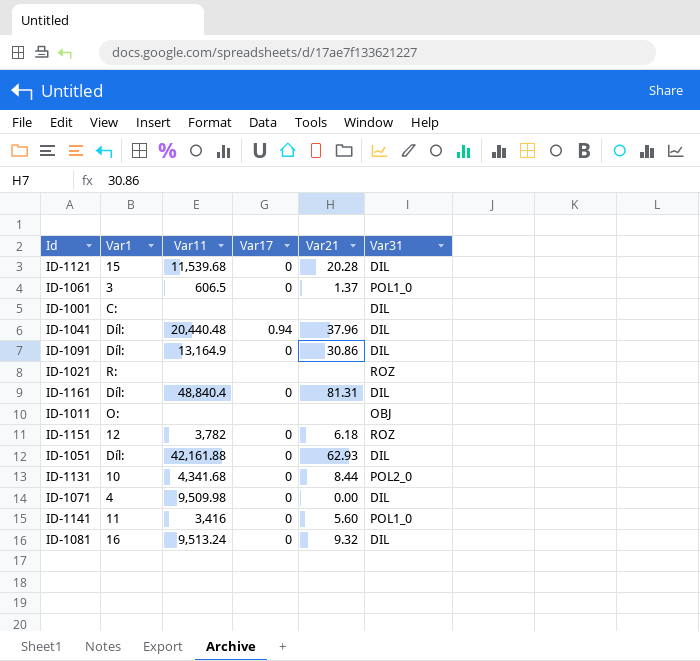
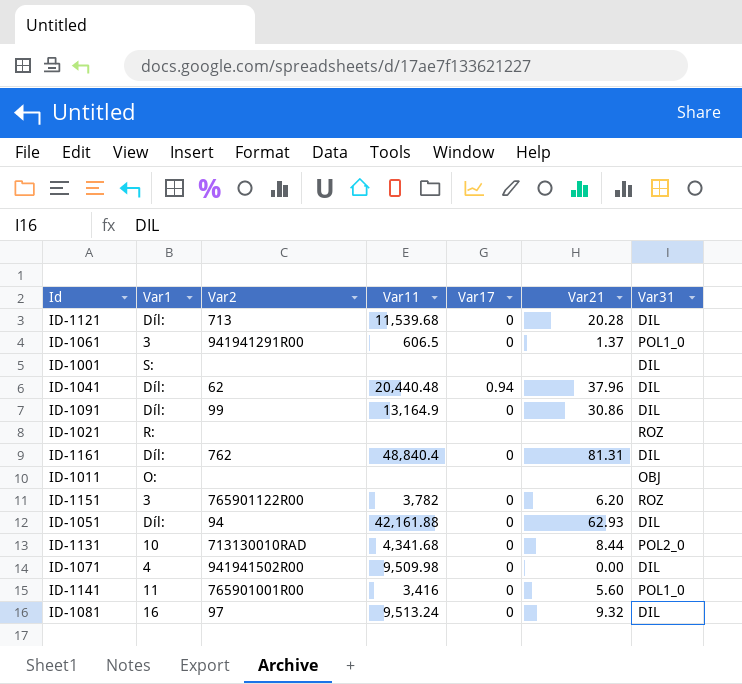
column Var2 | position: none -> 3
ID-1121 | Var1: 15 -> Díl:
ID-1001 | Var1: C: -> S:
ID-1151 | Var1: 12 -> 3
ID-1151 | Var21: 6.18 -> 6.20

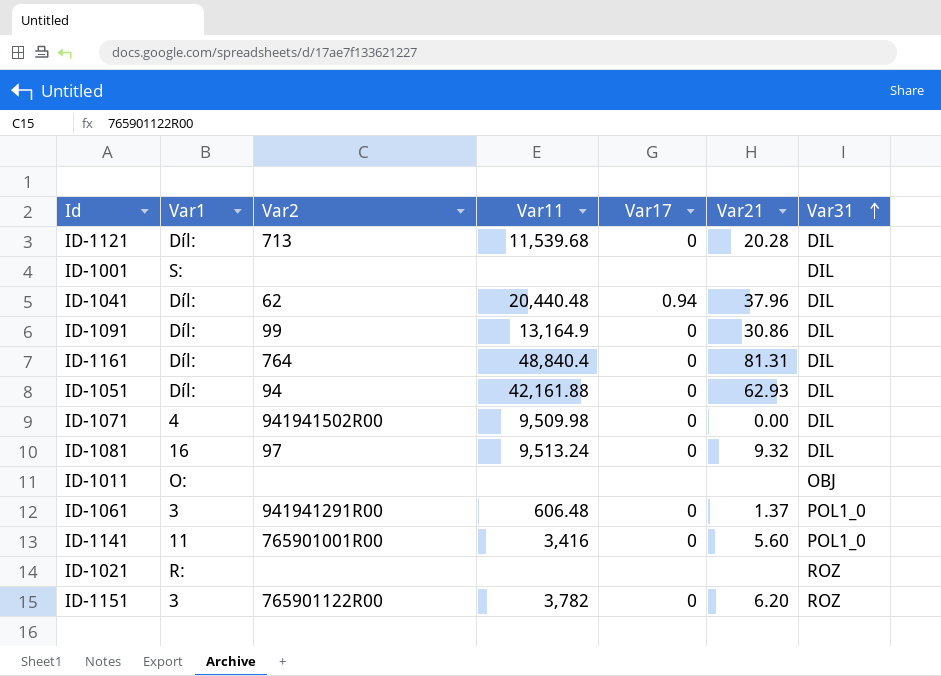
row order: none -> Var31 ascending
row ID-1131: 10 | 713130010RAD | 4,341.68 | 0 | 8.44 | POL2_0 -> none
ID-1161 | Var2: 762 -> 764
ID-1061 | Var11: 606.5 -> 606.48

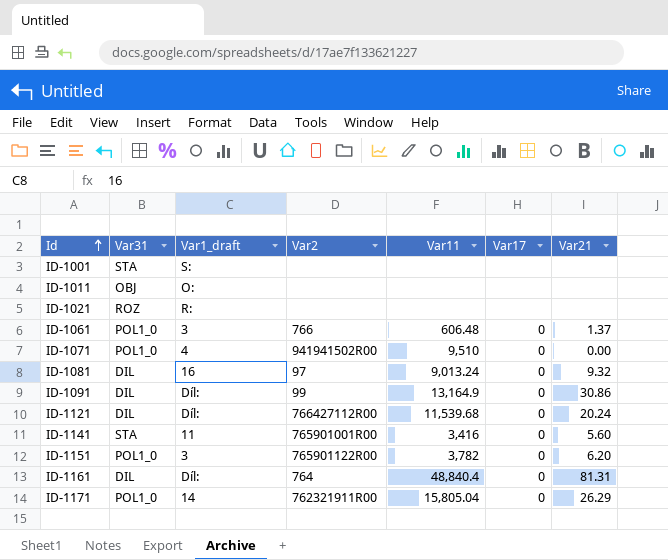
row order: Var31 ascending -> Id ascending
column Var31 | position: 7 -> 2
column name: Var1 -> Var1_draft
row ID-1041: Díl: | 62 | 20,440.48 | 0.94 | 37.96 | DIL -> none
row ID-1051: Díl: | 94 | 42,161.88 | 0 | 62.93 | DIL -> none
ID-1001 | Var31: DIL -> STA
ID-1061 | Var2: 941941291R00 -> 766
ID-1071 | Var31: DIL -> POL1_0
ID-1071 | Var11: 9,509.98 -> 9,510
ID-1081 | Var11: 9,513.24 -> 9,013.24
ID-1121 | Var2: 713 -> 766427112R00
ID-1121 | Var21: 20.28 -> 20.24
ID-1141 | Var31: POL1_0 -> STA
ID-1151 | Var31: ROZ -> POL1_0
row ID-1171: none -> POL1_0 | 14 | 762321911R00 | 15,805.04 | 0 | 26.29

